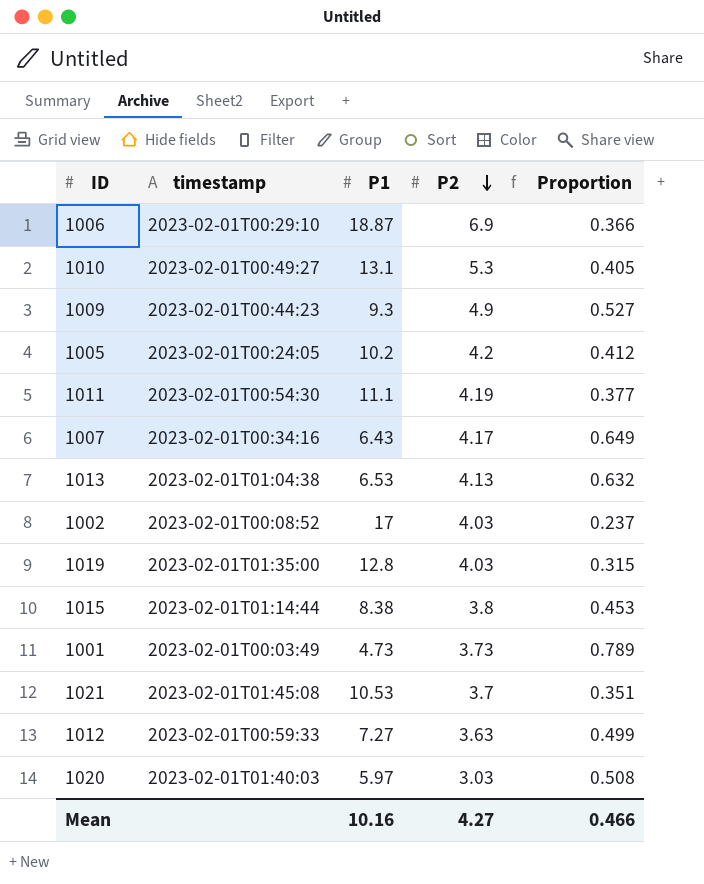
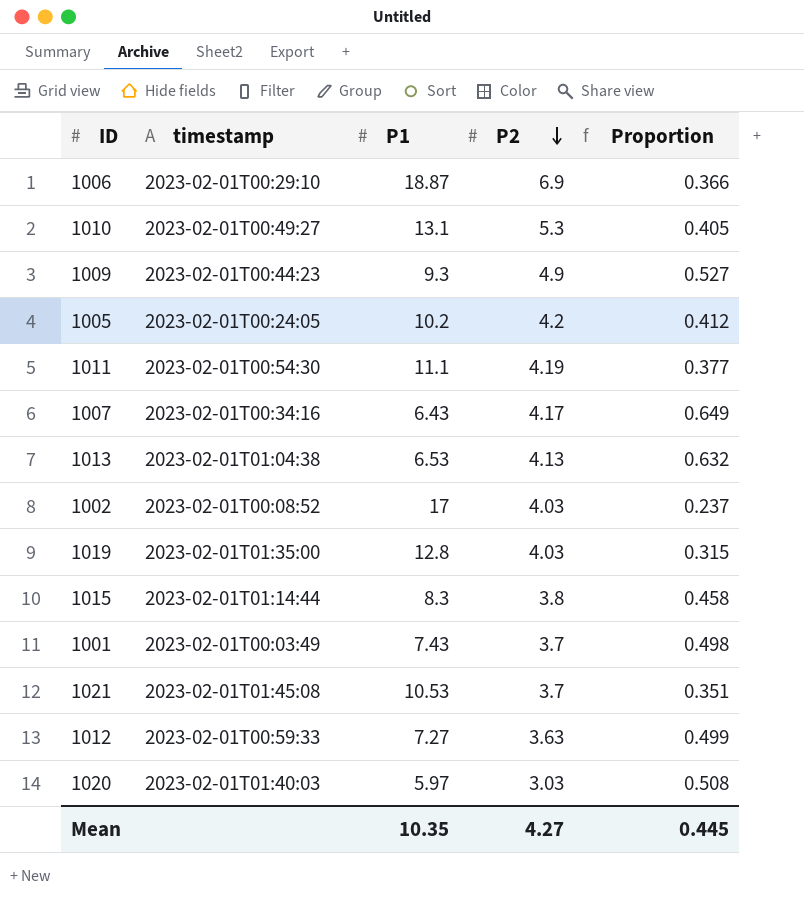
1015 | P1: 8.38 -> 8.3
1015 | Proportion: 0.453 -> 0.458
1001 | P1: 4.73 -> 7.43
1001 | P2: 3.73 -> 3.7
1001 | Proportion: 0.789 -> 0.498
Mean | P1: 10.16 -> 10.35
Mean | Proportion: 0.466 -> 0.445

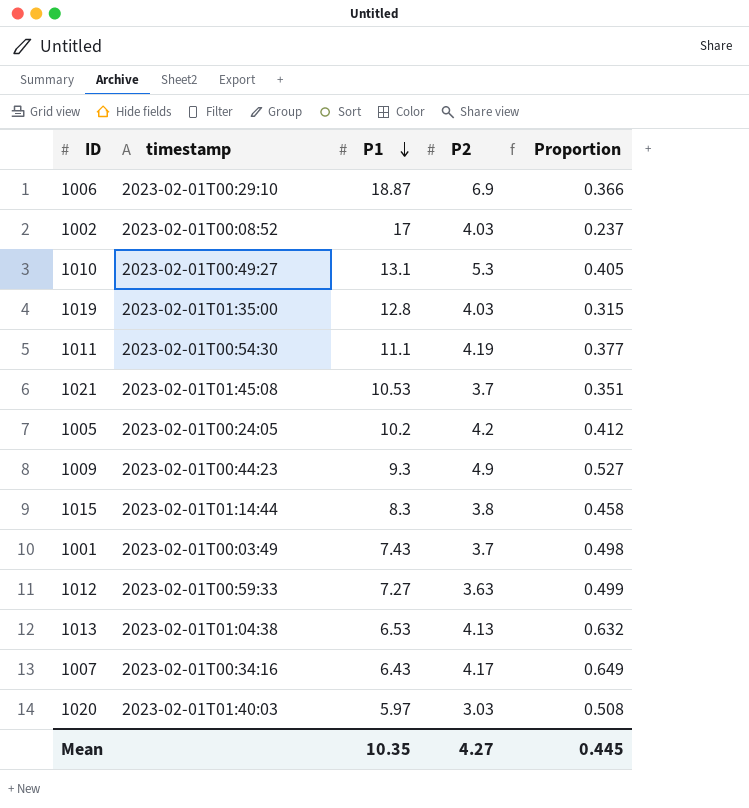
row order: P2 descending -> P1 descending

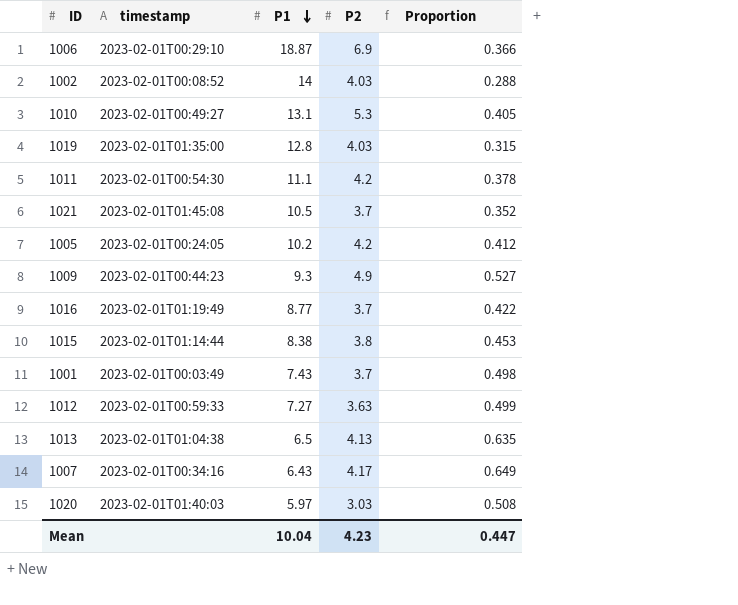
1002 | P1: 17 -> 14
1002 | Proportion: 0.237 -> 0.288
1011 | P2: 4.19 -> 4.2
1011 | Proportion: 0.377 -> 0.378
1021 | P1: 10.53 -> 10.5
1021 | Proportion: 0.351 -> 0.352
row 1016: none -> 2023-02-01T01:19:49 | 8.77 | 3.7 | 0.422
1015 | P1: 8.3 -> 8.38
1015 | Proportion: 0.458 -> 0.453
1013 | P1: 6.53 -> 6.5
1013 | Proportion: 0.632 -> 0.635
Mean | P1: 10.35 -> 10.04
Mean | P2: 4.27 -> 4.23
Mean | Proportion: 0.445 -> 0.447

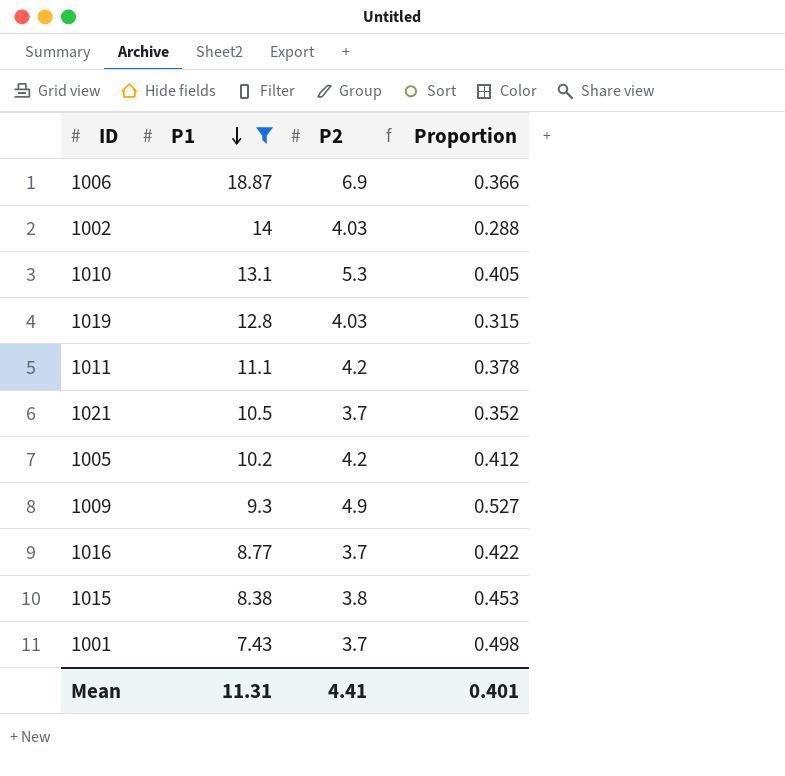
filter: none -> P1 >= 7.43
column timestamp | position: 2 -> none
Mean | P1: 10.04 -> 11.31
Mean | P2: 4.23 -> 4.41
Mean | Proportion: 0.447 -> 0.401

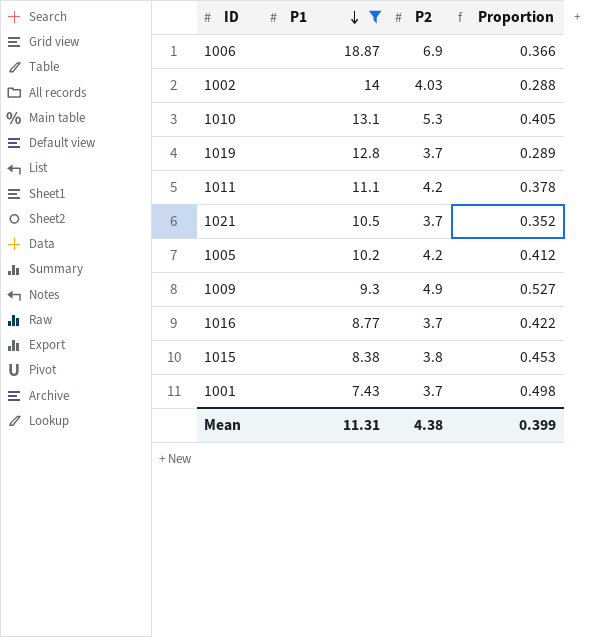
1019 | P2: 4.03 -> 3.7
1019 | Proportion: 0.315 -> 0.289
Mean | P2: 4.41 -> 4.38
Mean | Proportion: 0.401 -> 0.399

